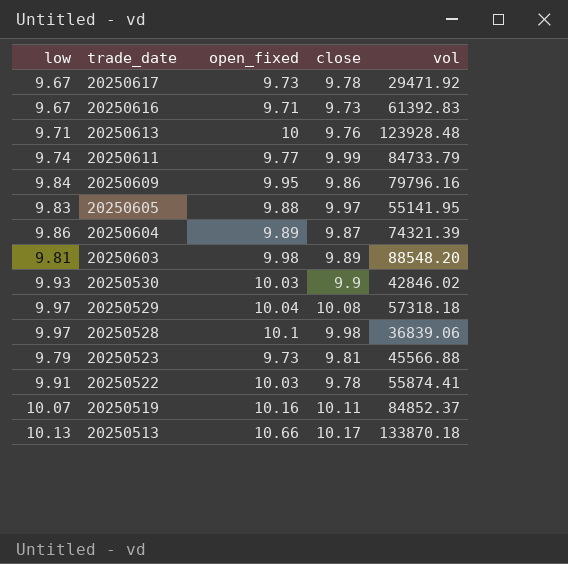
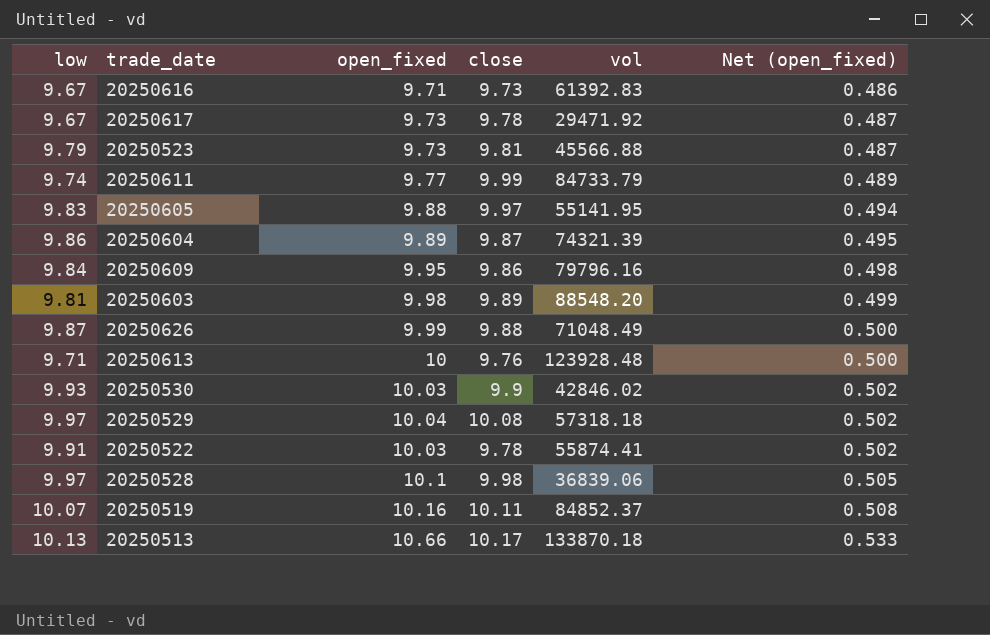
row order: trade_date descending -> Net (open_fixed) ascending
column Net (open_fixed) | formula: none -> [open_fixed] * 0.05
row 20250626: none -> 9.87 | 9.99 | 9.88 | 71048.49 | 0.500

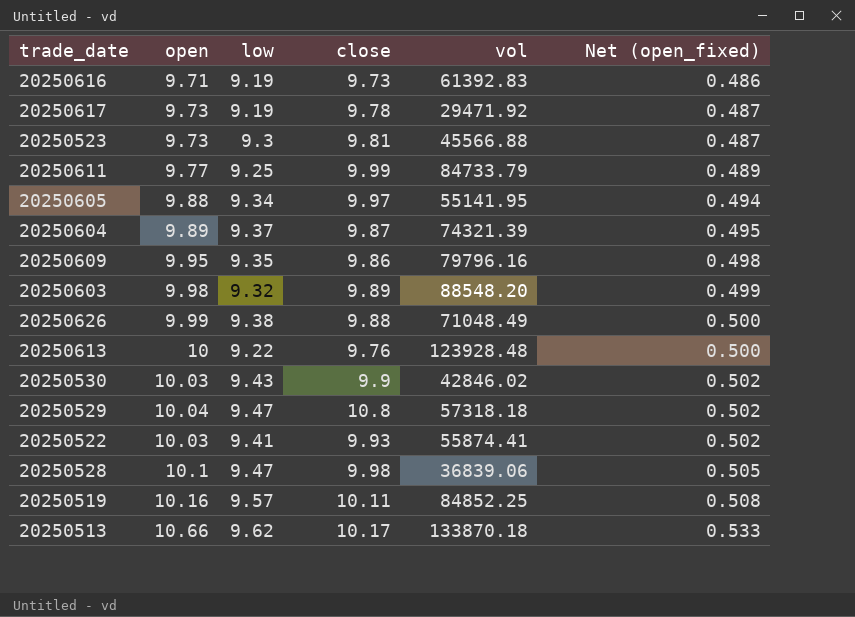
column name: open_fixed -> open
column low | position: 1 -> 3
20250616 | low: 9.67 -> 9.19
20250617 | low: 9.67 -> 9.19
20250523 | low: 9.79 -> 9.3
20250611 | low: 9.74 -> 9.25
20250605 | low: 9.83 -> 9.34
20250604 | low: 9.86 -> 9.37
20250609 | low: 9.84 -> 9.35
20250603 | low: 9.81 -> 9.32
20250626 | low: 9.87 -> 9.38
20250613 | low: 9.71 -> 9.22
20250530 | low: 9.93 -> 9.43
20250529 | low: 9.97 -> 9.47
20250529 | close: 10.08 -> 10.8
20250522 | low: 9.91 -> 9.41
20250522 | close: 9.78 -> 9.93
20250528 | low: 9.97 -> 9.47
20250519 | low: 10.07 -> 9.57
20250519 | vol: 84852.37 -> 84852.25
20250513 | low: 10.13 -> 9.62

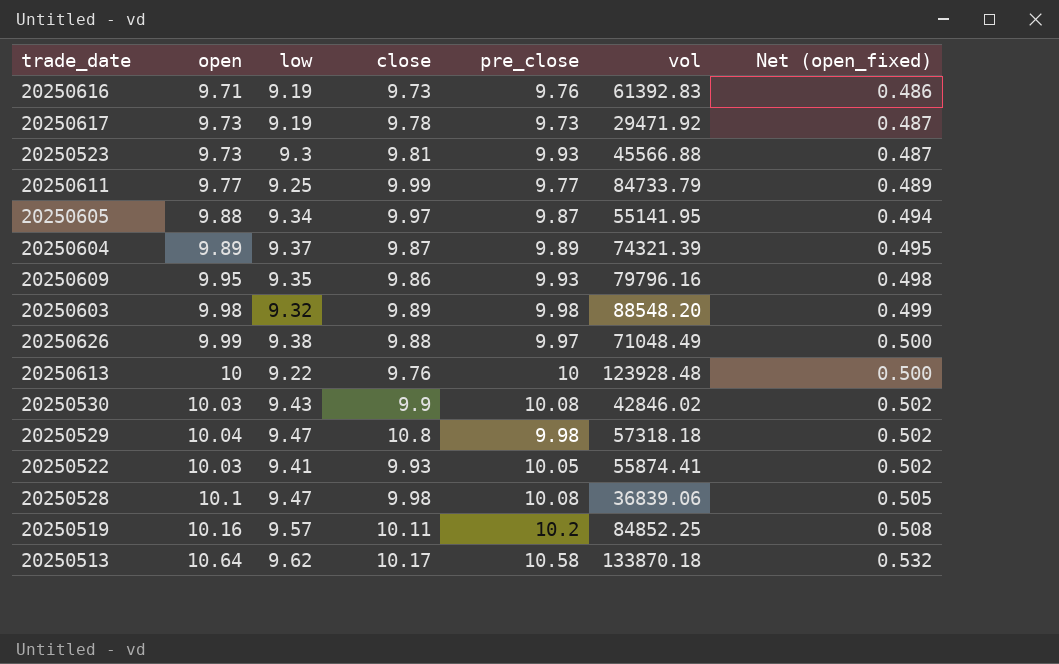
column pre_close | position: none -> 5
20250513 | open: 10.66 -> 10.64
20250513 | Net (open_fixed): 0.533 -> 0.532

